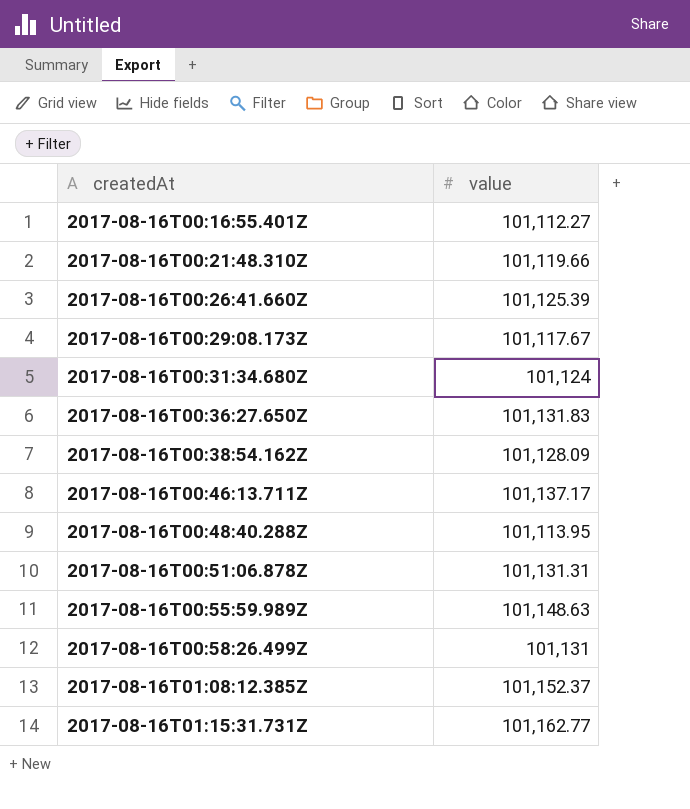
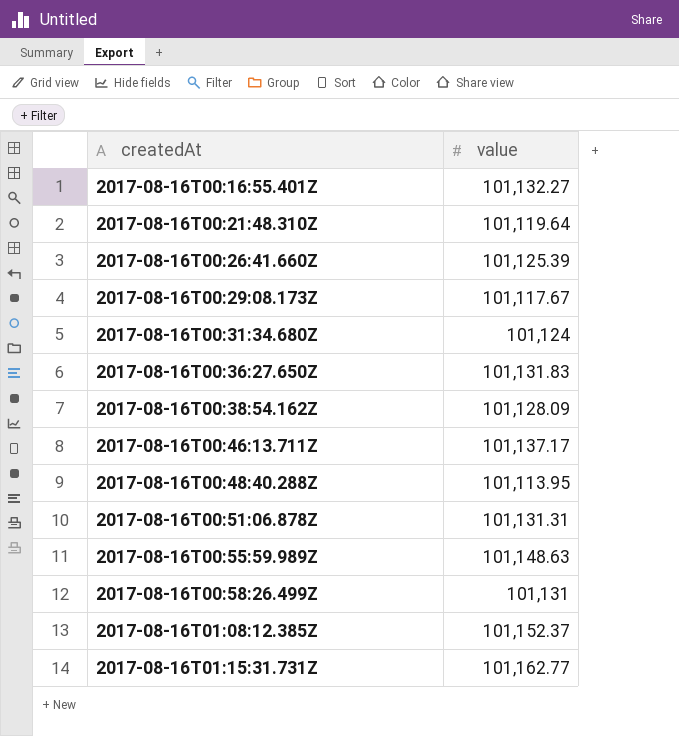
2017-08-16T00:16:55.401Z | value: 101,112.27 -> 101,132.27
2017-08-16T00:21:48.310Z | value: 101,119.66 -> 101,119.64

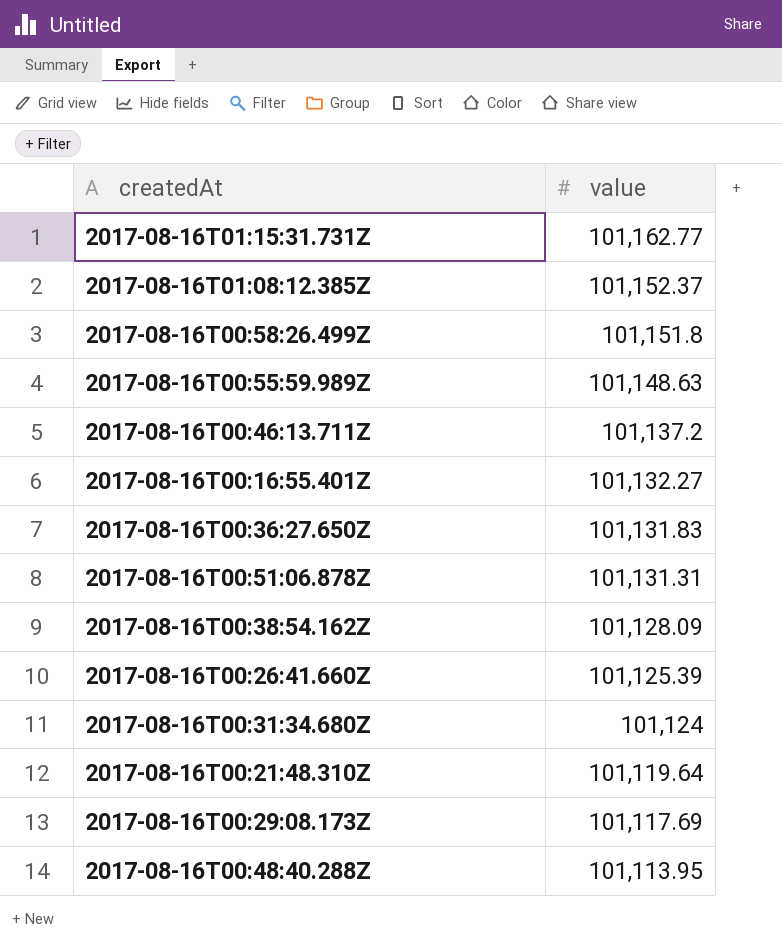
row order: createdAt ascending -> value descending
2017-08-16T00:58:26.499Z | value: 101,131 -> 101,151.8
2017-08-16T00:46:13.711Z | value: 101,137.17 -> 101,137.2
2017-08-16T00:29:08.173Z | value: 101,117.67 -> 101,117.69

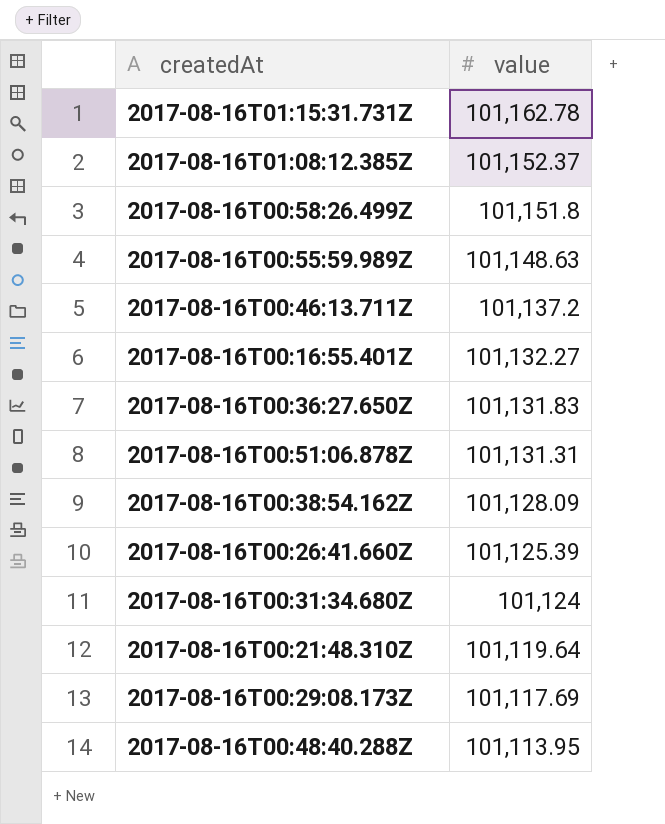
2017-08-16T01:15:31.731Z | value: 101,162.77 -> 101,162.78

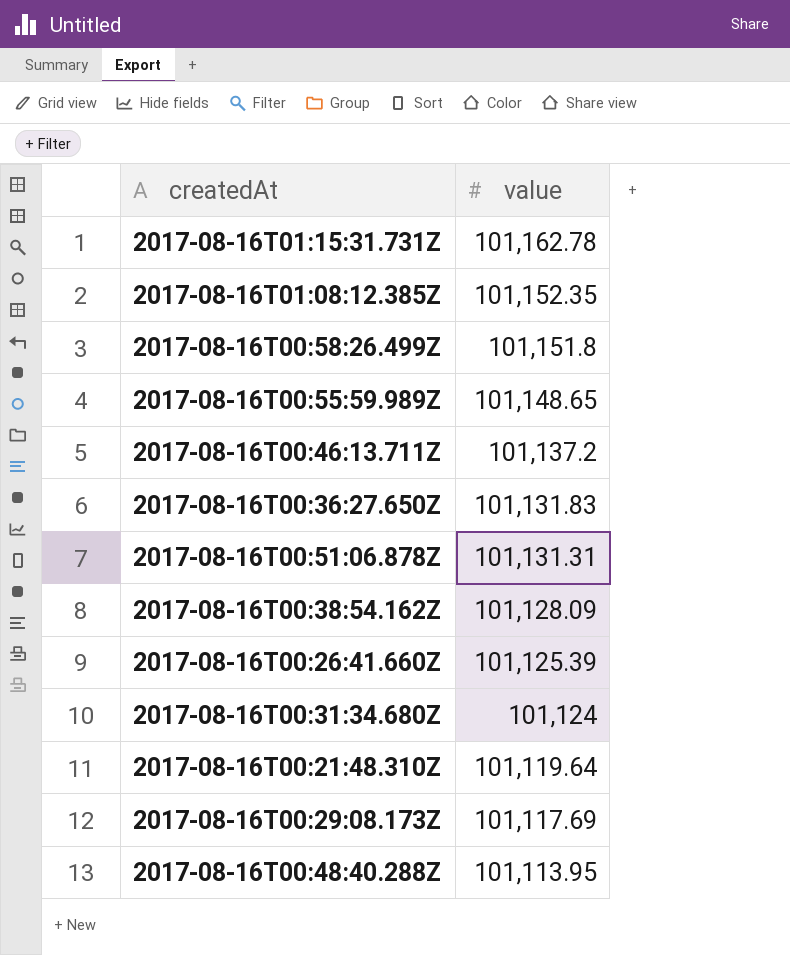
row 2017-08-16T00:16:55.401Z: 101,132.27 -> none
2017-08-16T01:08:12.385Z | value: 101,152.37 -> 101,152.35
2017-08-16T00:55:59.989Z | value: 101,148.63 -> 101,148.65

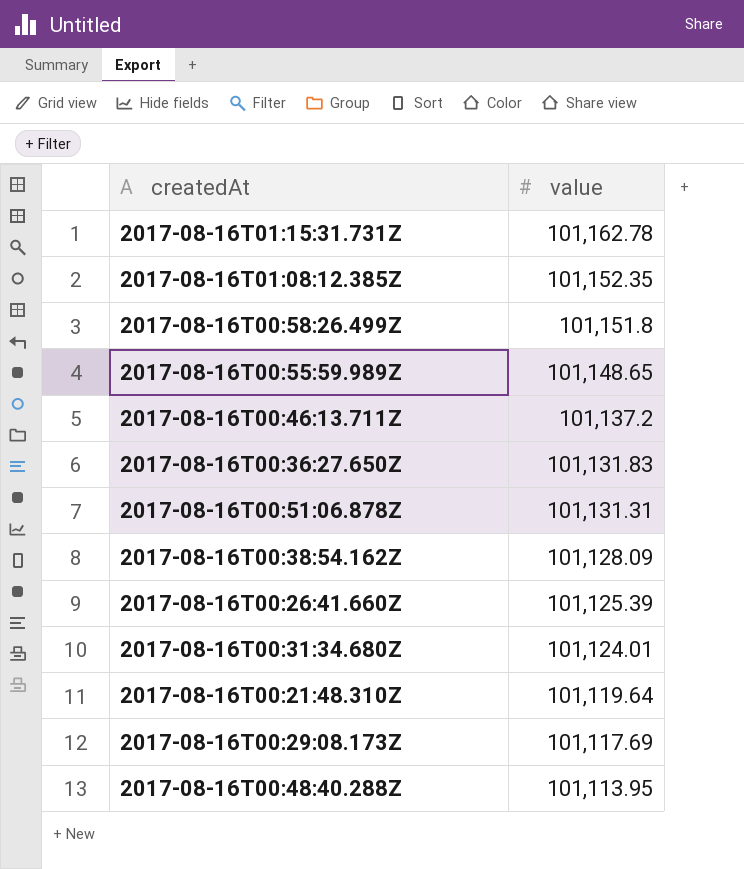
2017-08-16T00:31:34.680Z | value: 101,124 -> 101,124.01

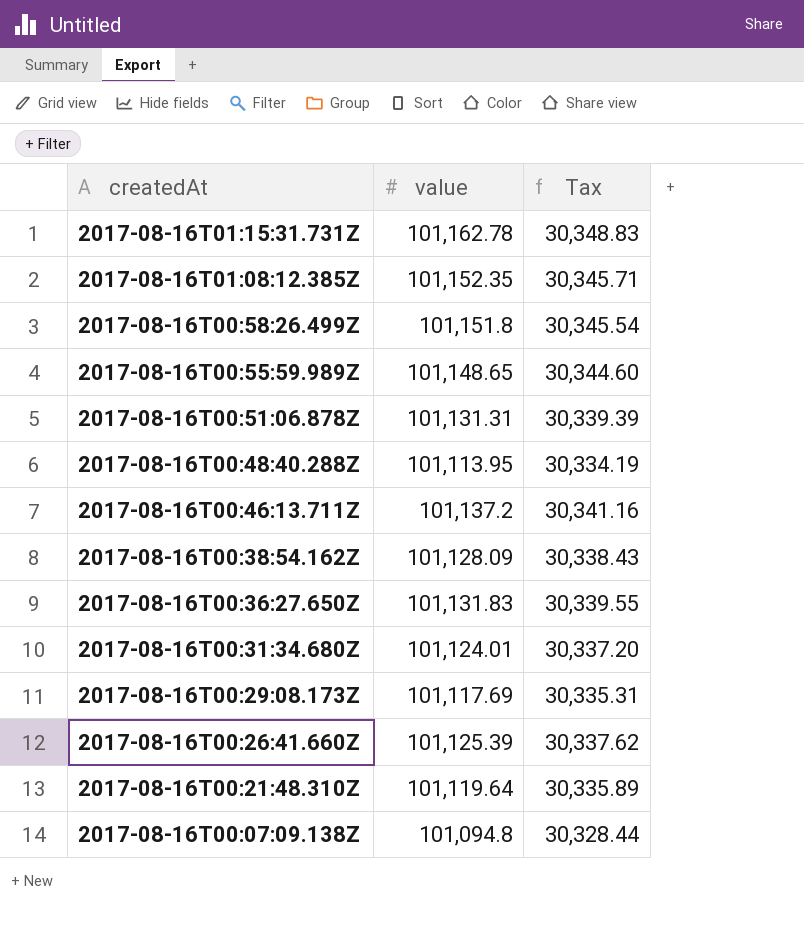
row order: value descending -> createdAt descending
column Tax | formula: none -> [value] * 0.3
row 2017-08-16T00:07:09.138Z: none -> 101,094.8 | 30,328.44

